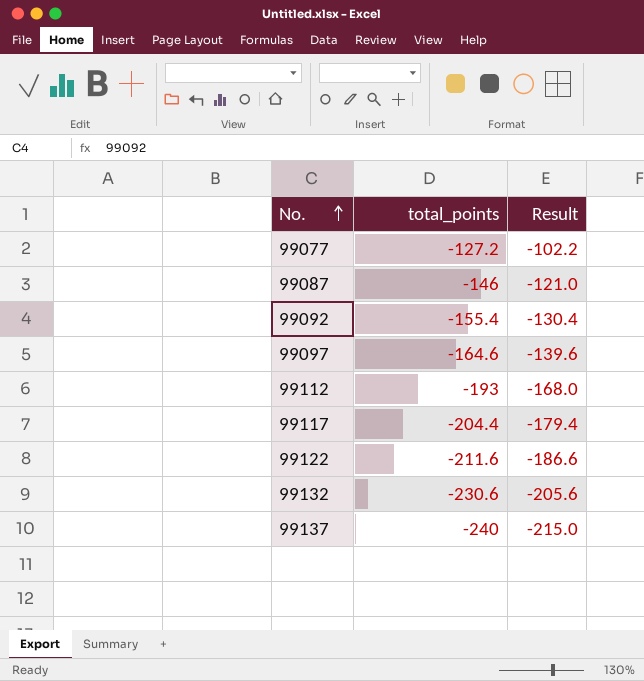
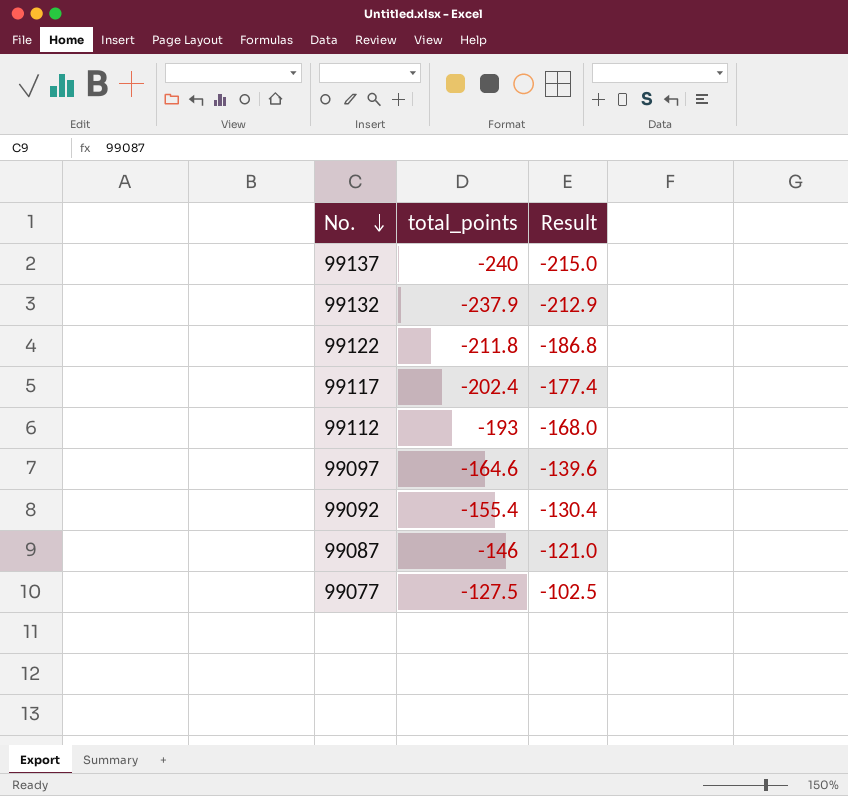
row order: No. ascending -> No. descending
99132 | total_points: -230.6 -> -237.9
99132 | Result: -205.6 -> -212.9
99122 | total_points: -211.6 -> -211.8
99122 | Result: -186.6 -> -186.8
99117 | total_points: -204.4 -> -202.4
99117 | Result: -179.4 -> -177.4
99077 | total_points: -127.2 -> -127.5
99077 | Result: -102.2 -> -102.5

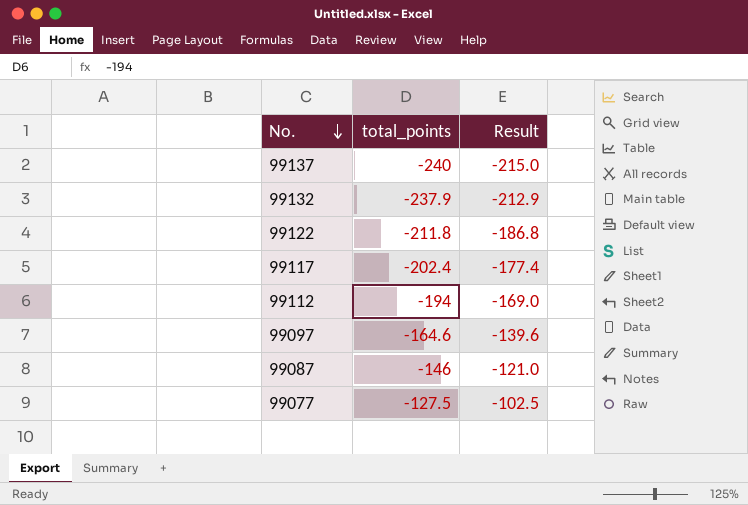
row 99092: -155.4 | -130.4 -> none
99112 | total_points: -193 -> -194
99112 | Result: -168.0 -> -169.0

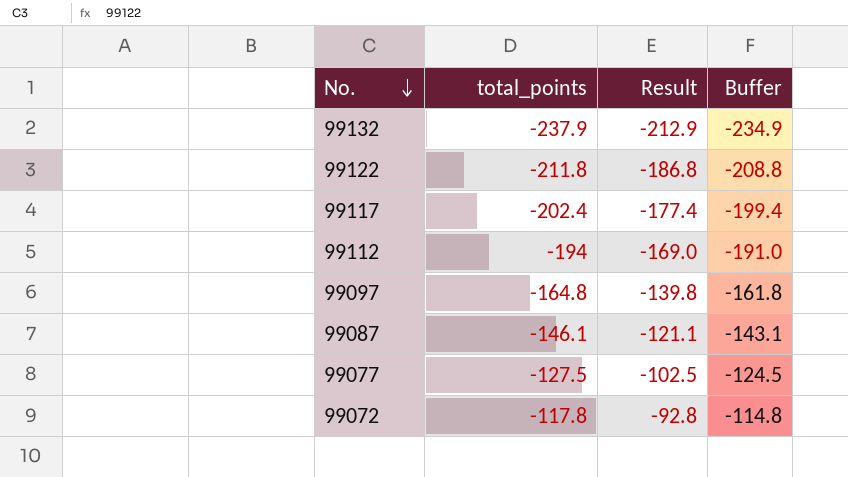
column Buffer | formula: none -> [total_points] + 3
row 99137: -240 | -215.0 -> none
99097 | total_points: -164.6 -> -164.8
99097 | Result: -139.6 -> -139.8
99087 | total_points: -146 -> -146.1
99087 | Result: -121.0 -> -121.1
row 99072: none -> -117.8 | -92.8 | -114.8

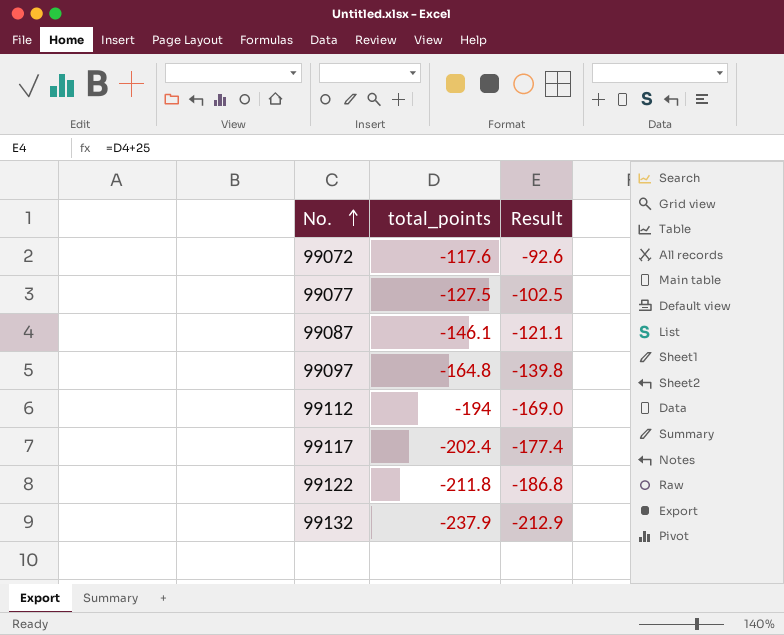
row order: No. descending -> No. ascending
column Buffer | formula: [total_points] + 3 -> none
99072 | total_points: -117.8 -> -117.6
99072 | Result: -92.8 -> -92.6

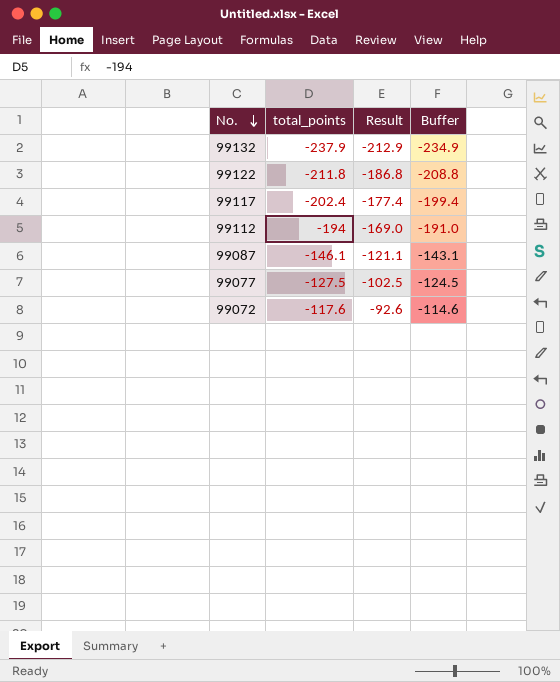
row order: No. ascending -> No. descending
column Buffer | formula: none -> [total_points] + 3
row 99097: -164.8 | -139.8 -> none

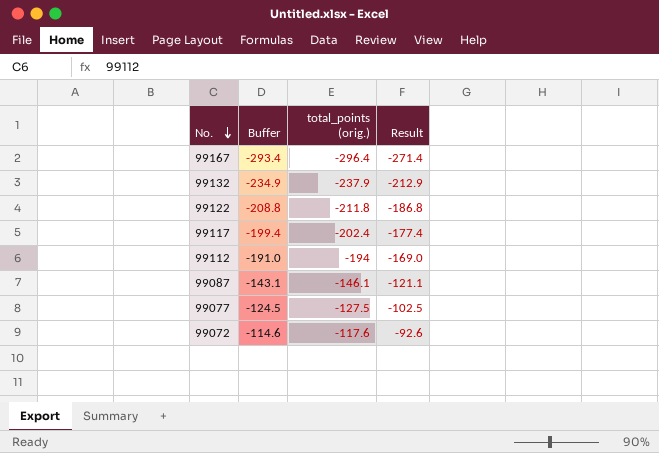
column Buffer | position: 4 -> 2
column name: total_points -> total_points (orig.)
row 99167: none -> -293.4 | -296.4 | -271.4

